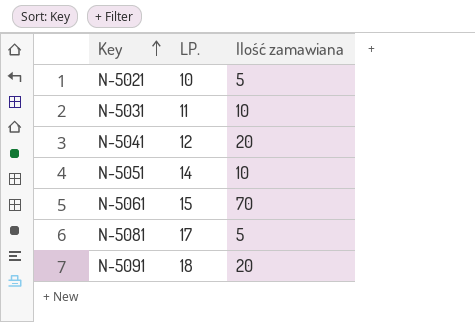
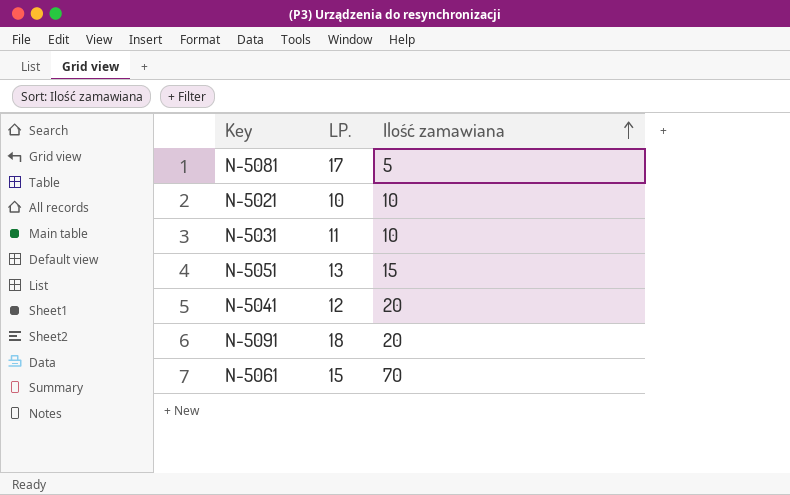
row order: Key ascending -> Ilość zamawiana ascending
N-5021 | Ilość zamawiana: 5 -> 10
N-5051 | LP.: 14 -> 13
N-5051 | Ilość zamawiana: 10 -> 15

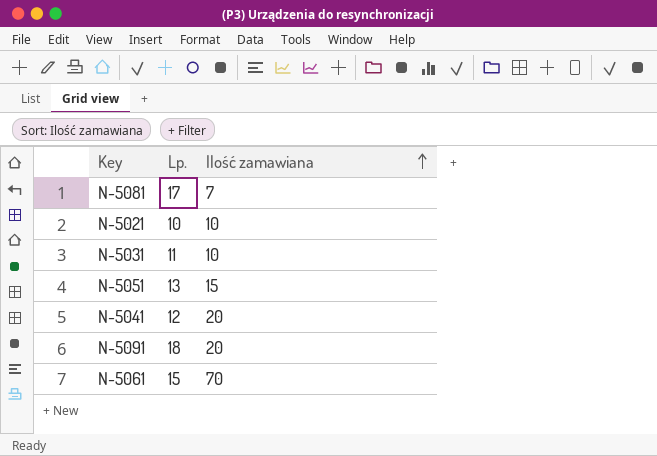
column name: LP. -> Lp.
N-5081 | Ilość zamawiana: 5 -> 7

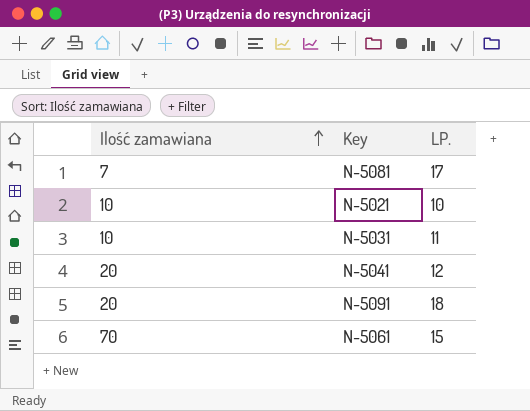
column Ilość zamawiana | position: 3 -> 1
column name: Lp. -> LP.
row N-5051: 13 | 15 -> none

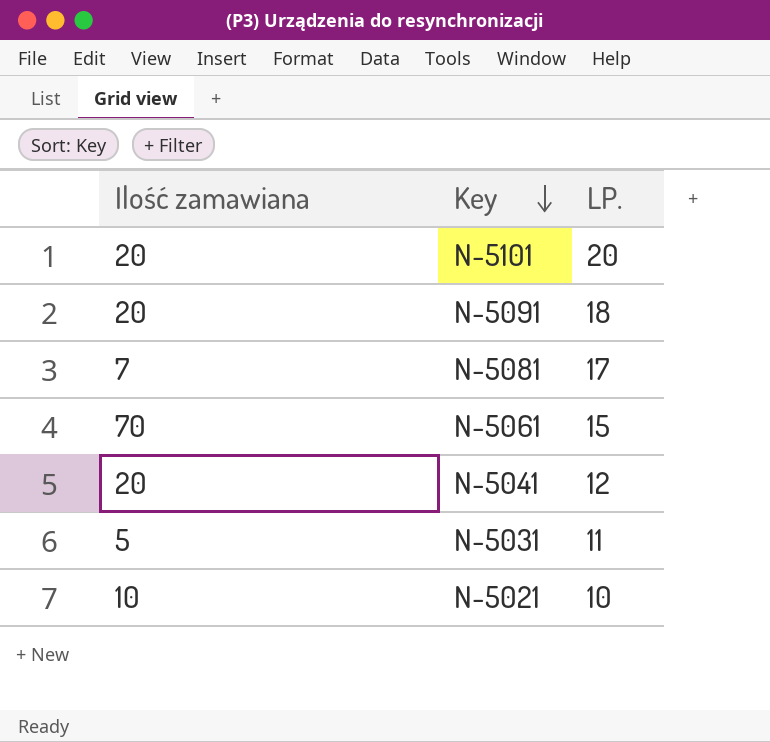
row order: Ilość zamawiana ascending -> Key descending
row N-5101: none -> 20 | 20
N-5031 | Ilość zamawiana: 10 -> 5

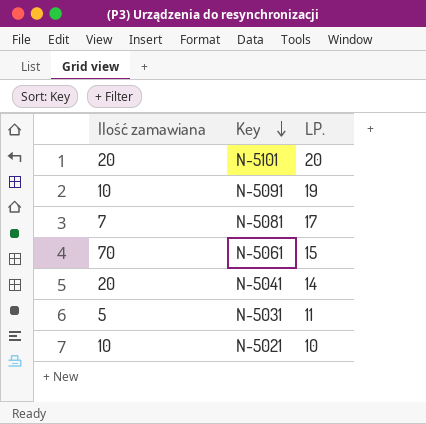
N-5091 | Ilość zamawiana: 20 -> 10
N-5091 | LP.: 18 -> 19
N-5041 | LP.: 12 -> 14

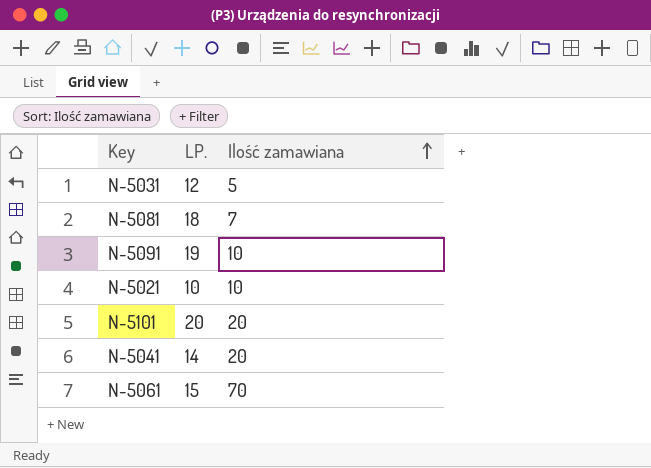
row order: Key descending -> Ilość zamawiana ascending
column Ilość zamawiana | position: 1 -> 3
N-5031 | LP.: 11 -> 12
N-5081 | LP.: 17 -> 18

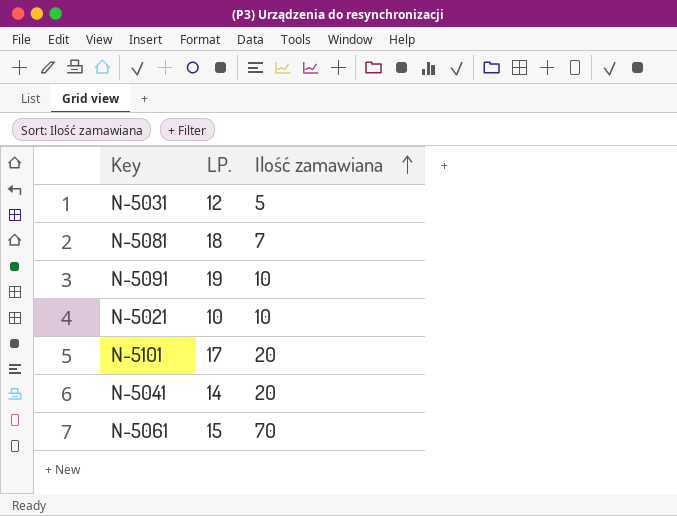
N-5101 | LP.: 20 -> 17

